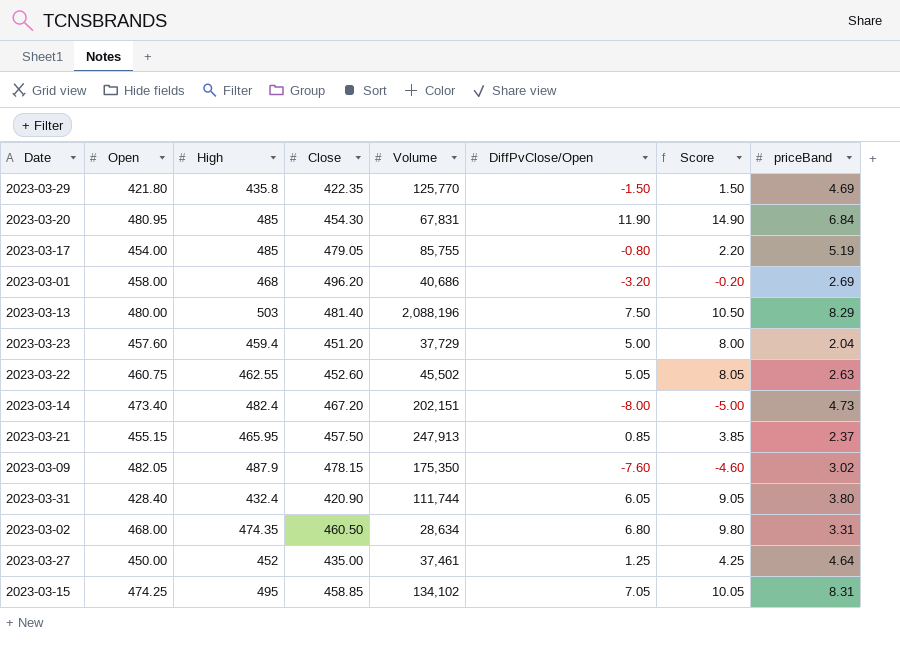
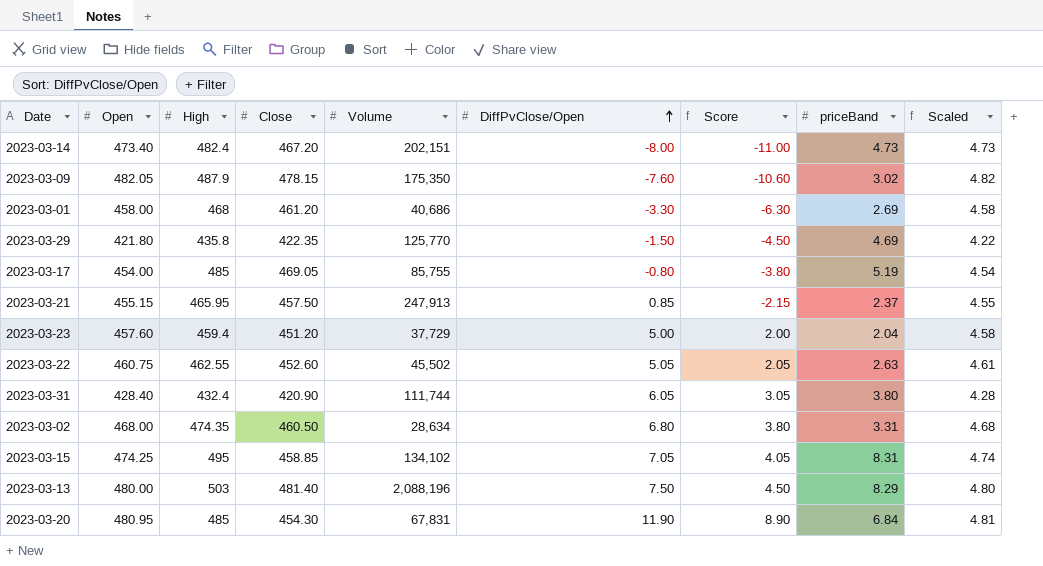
row order: none -> DiffPvClose/Open ascending
column Score | formula: [DiffPvClose/Open] + 3 -> [DiffPvClose/Open] - 3
column Scaled | formula: none -> [Open] * 0.01
row 2023-03-27: 450.00 | 452 | 435.00 | 37,461 | 1.25 | 4.25 | 4.64 -> none
2023-03-01 | Close: 496.20 -> 461.20
2023-03-01 | DiffPvClose/Open: -3.20 -> -3.30
2023-03-17 | Close: 479.05 -> 469.05

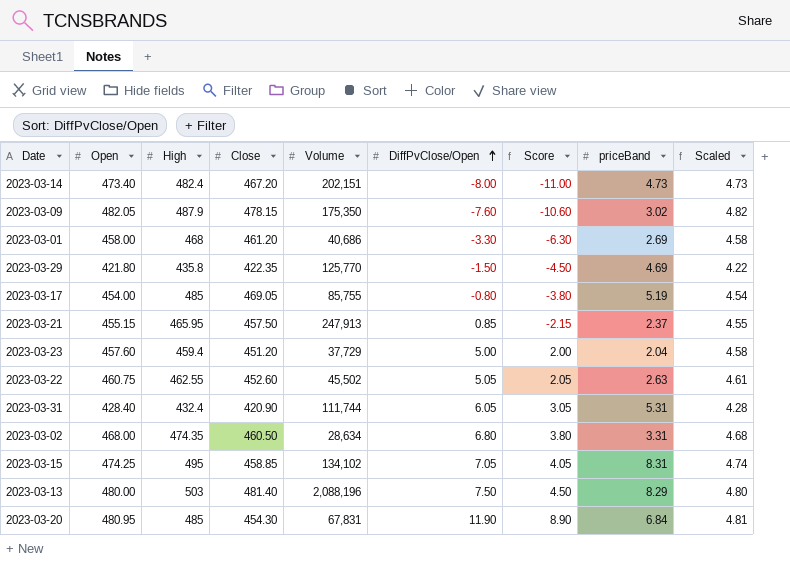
2023-03-31 | priceBand: 3.80 -> 5.31

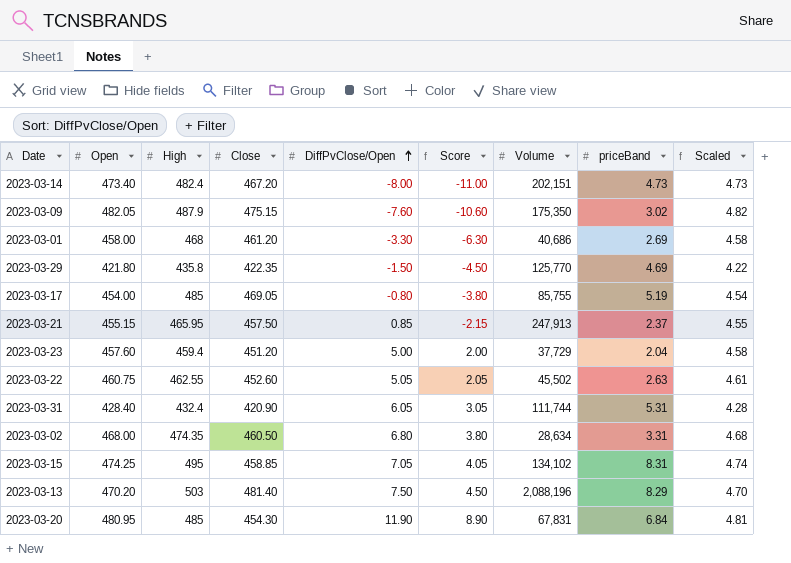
column Volume | position: 5 -> 7
2023-03-09 | Close: 478.15 -> 475.15
2023-03-13 | Open: 480.00 -> 470.20
2023-03-13 | Scaled: 4.80 -> 4.70

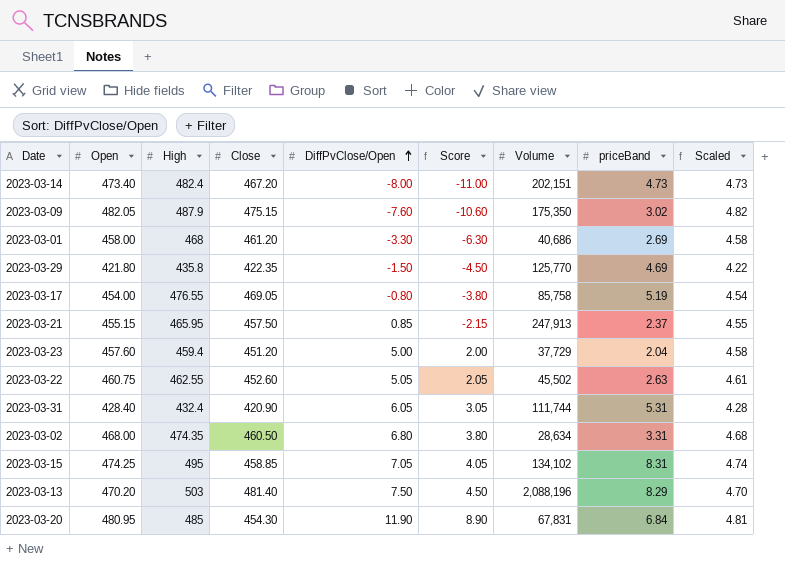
2023-03-17 | High: 485 -> 476.55
2023-03-17 | Volume: 85,755 -> 85,758

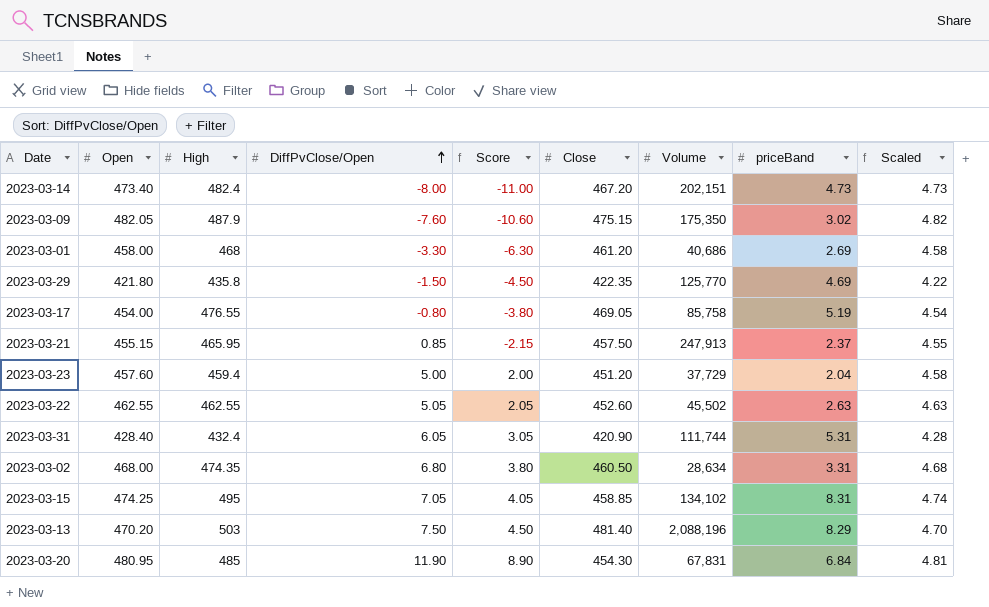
column Close | position: 4 -> 6
2023-03-22 | Open: 460.75 -> 462.55
2023-03-22 | Scaled: 4.61 -> 4.63

